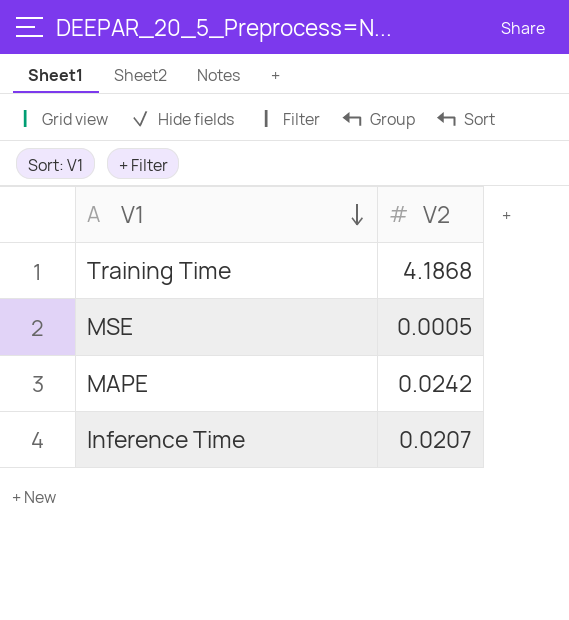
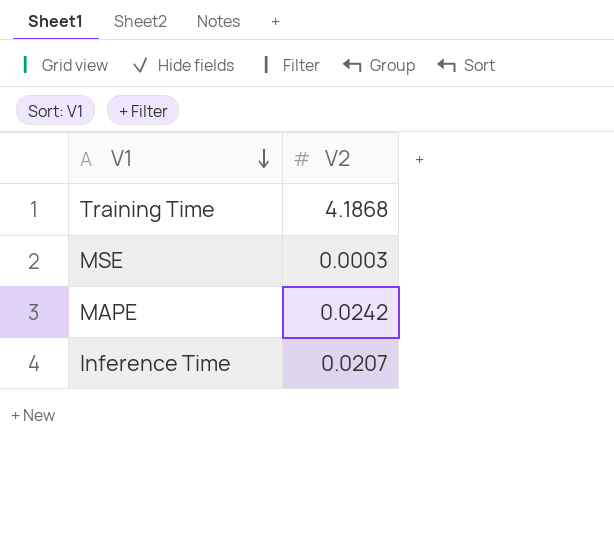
MSE | V2: 0.0005 -> 0.0003

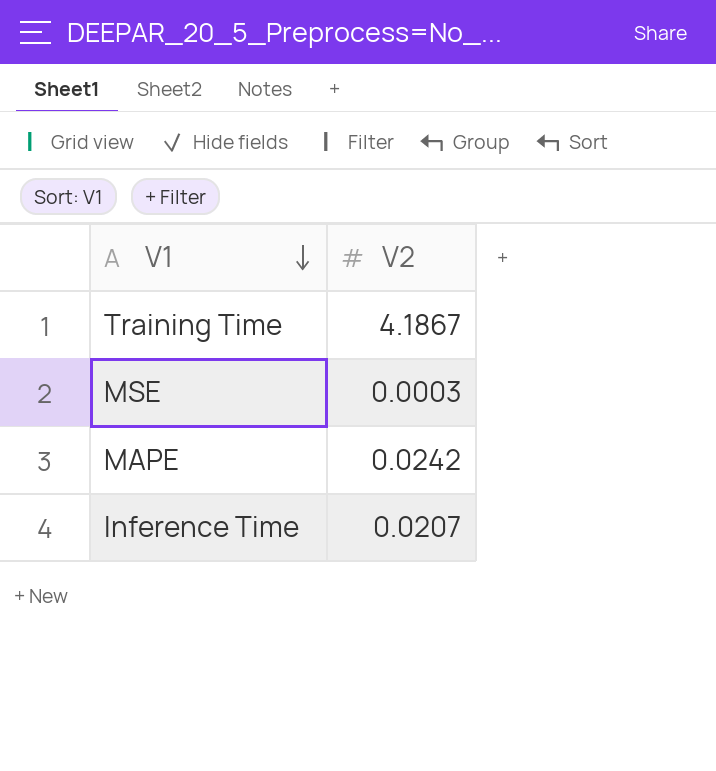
Training Time | V2: 4.1868 -> 4.1867

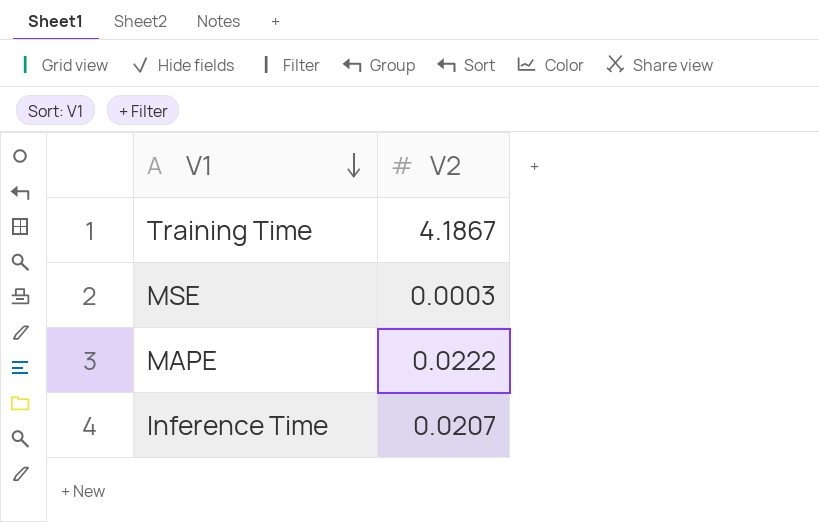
MAPE | V2: 0.0242 -> 0.0222

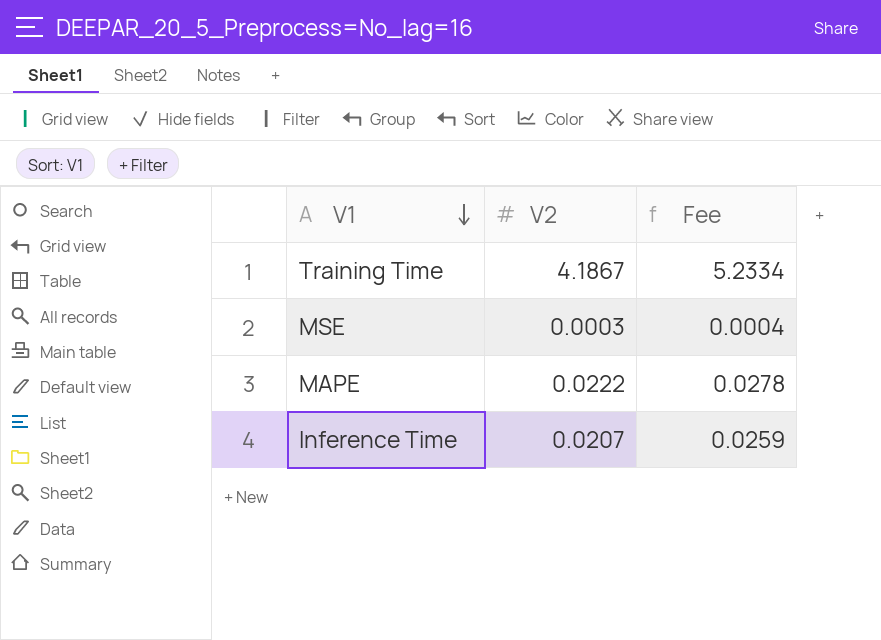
column Fee | formula: none -> [V2] * 1.25

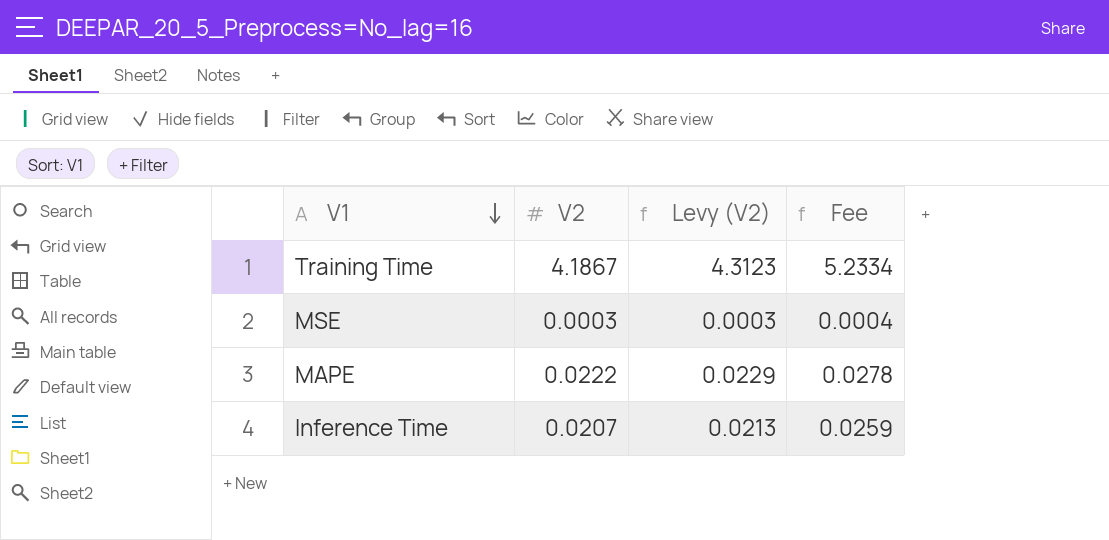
column Levy (V2) | formula: none -> [V2] * 1.03

